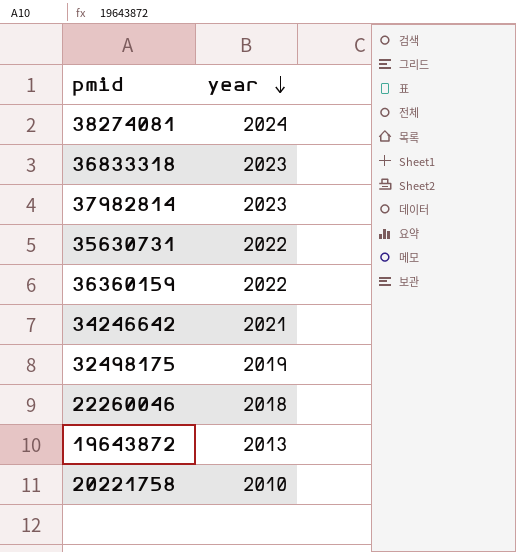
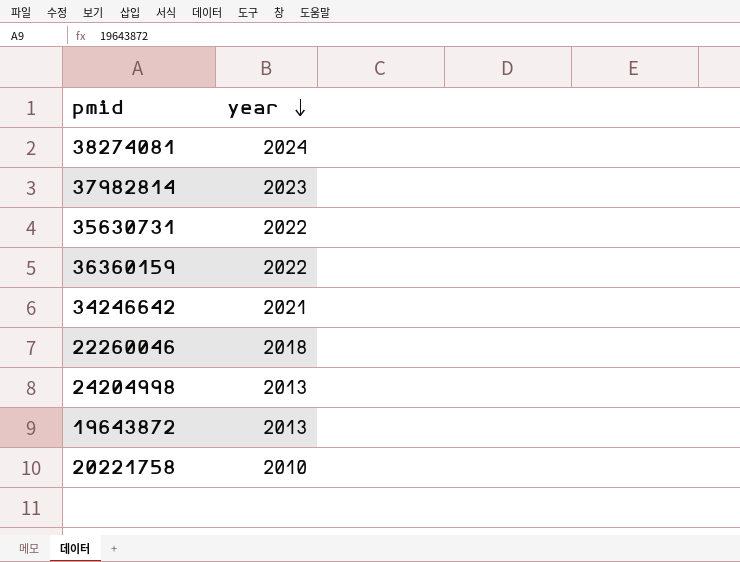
row 36833318: 2023 -> none
row 32498175: 2019 -> none
row 24204998: none -> 2013

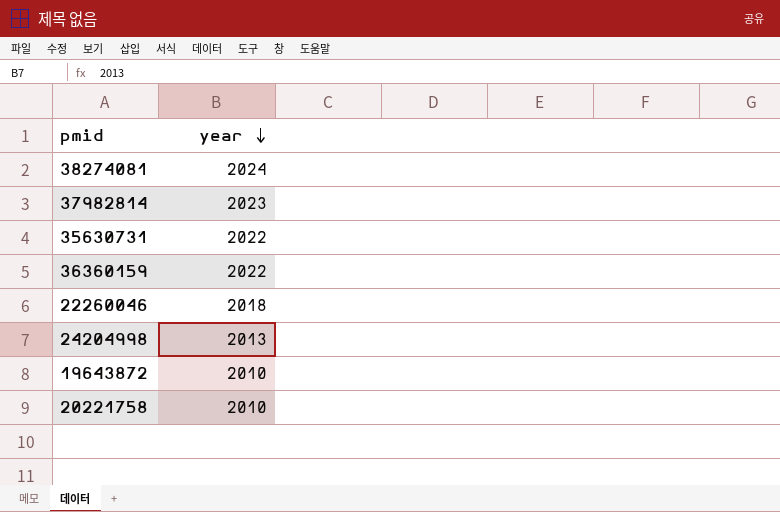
row 34246642: 2021 -> none
19643872 | year: 2013 -> 2010

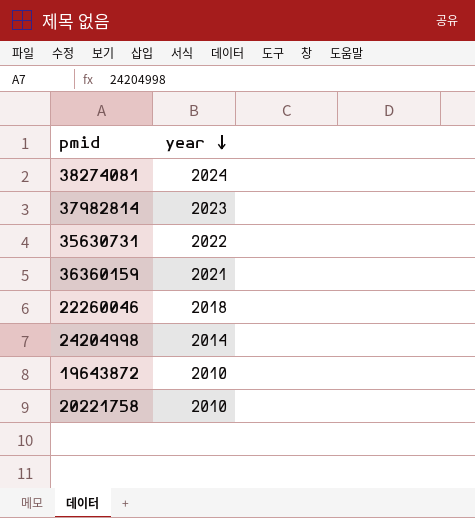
36360159 | year: 2022 -> 2021
24204998 | year: 2013 -> 2014

